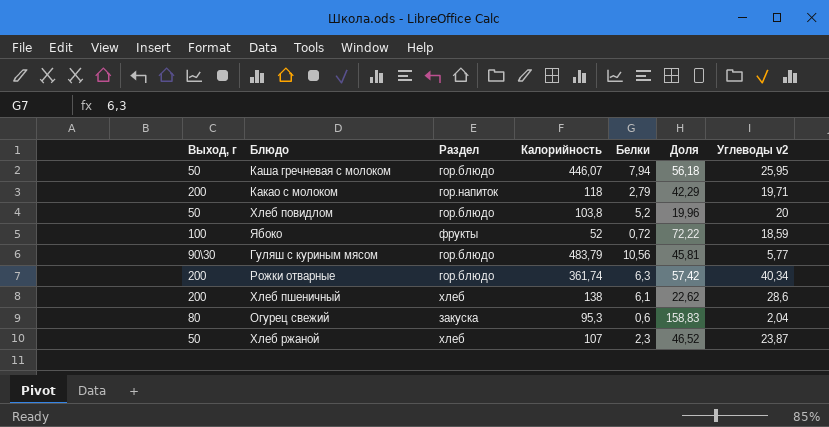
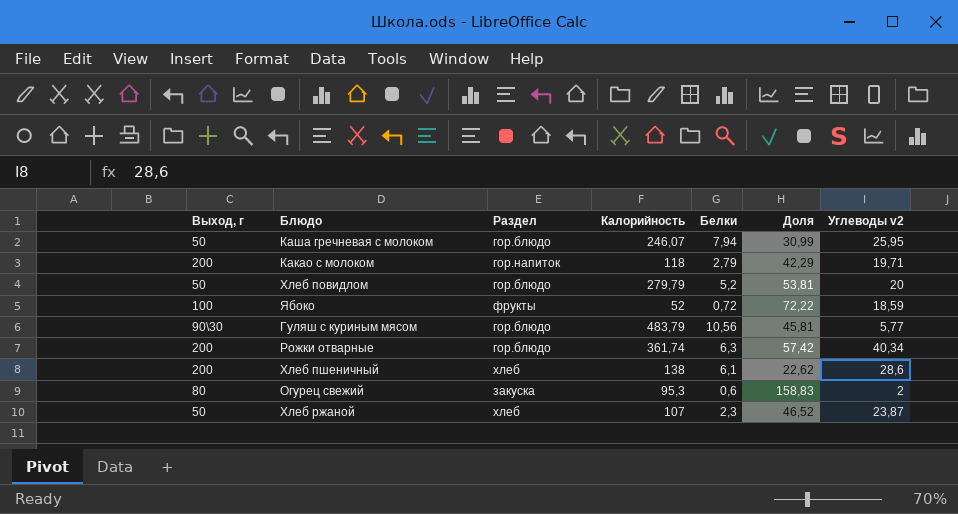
Каша гречневая с молоком | Калорийность: 446,07 -> 246,07
Каша гречневая с молоком | Доля: 56,18 -> 30,99
Хлеб повидлом | Калорийность: 103,8 -> 279,79
Хлеб повидлом | Доля: 19,96 -> 53,81
Огурец свежий | Углеводы v2: 2,04 -> 2

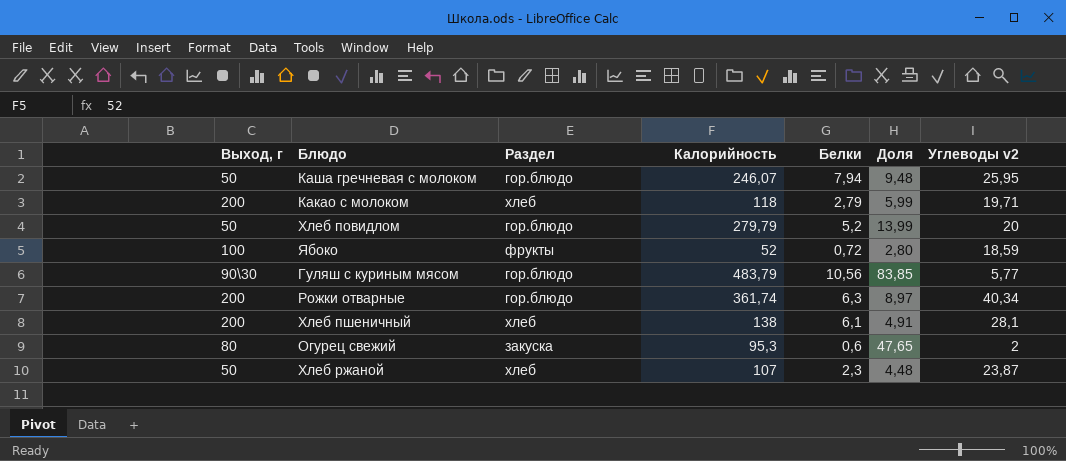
column Доля | formula: [Калорийность] / [Белки] -> [Калорийность] / [Углеводы v2]
Какао с молоком | Раздел: гор.напиток -> хлеб
Хлеб пшеничный | Углеводы v2: 28,6 -> 28,1

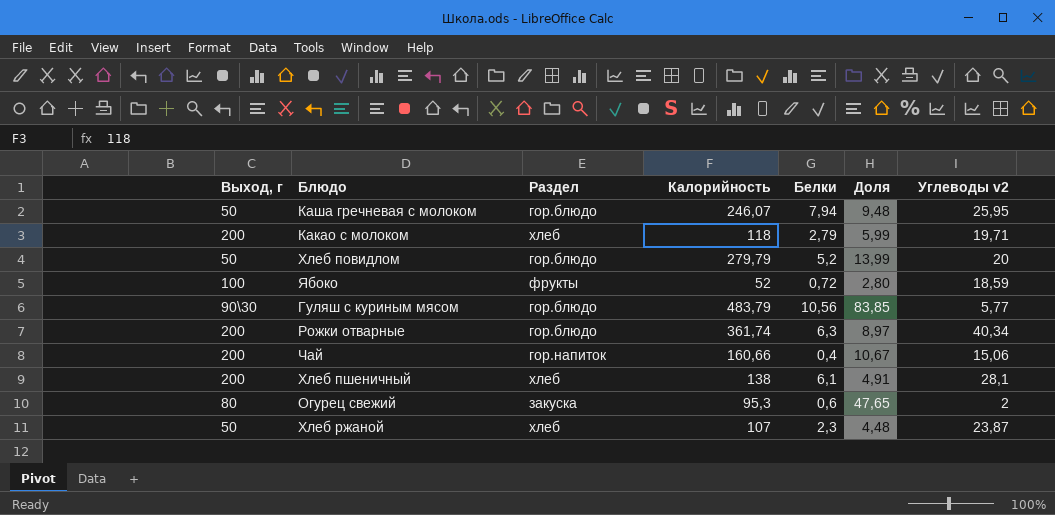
row Чай: none -> 200 | гор.напиток | 160,66 | 0,4 | 10,67 | 15,06

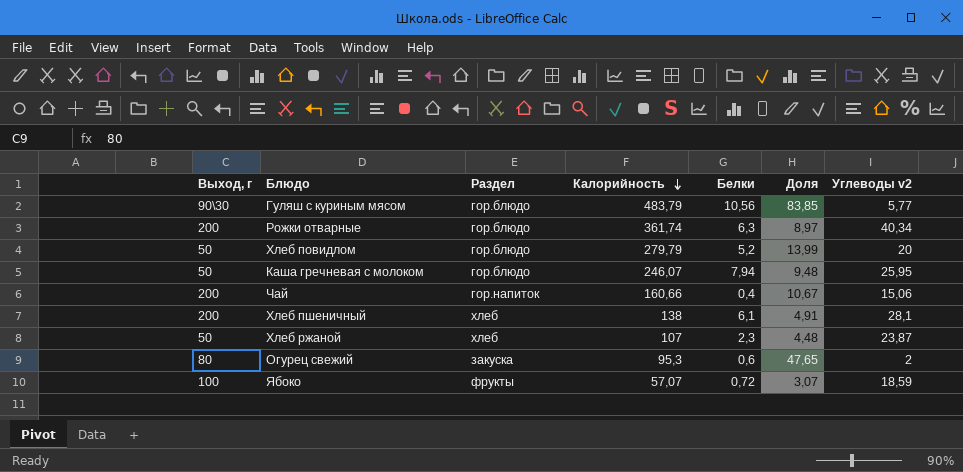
row order: none -> Калорийность descending
row Какао с молоком: 200 | хлеб | 118 | 2,79 | 5,99 | 19,71 -> none
Ябоко | Калорийность: 52 -> 57,07
Ябоко | Доля: 2,80 -> 3,07

